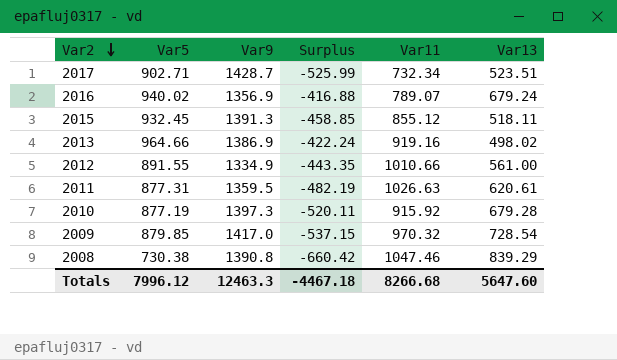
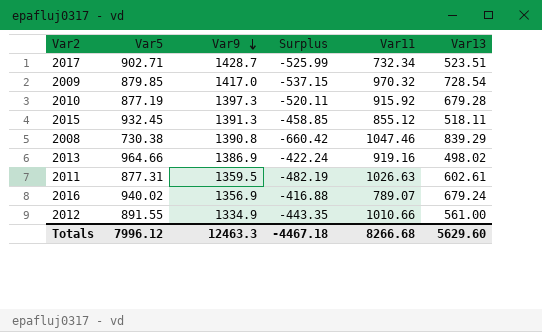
row order: Var2 descending -> Var9 descending
2011 | Var13: 620.61 -> 602.61
Totals | Var13: 5647.60 -> 5629.60

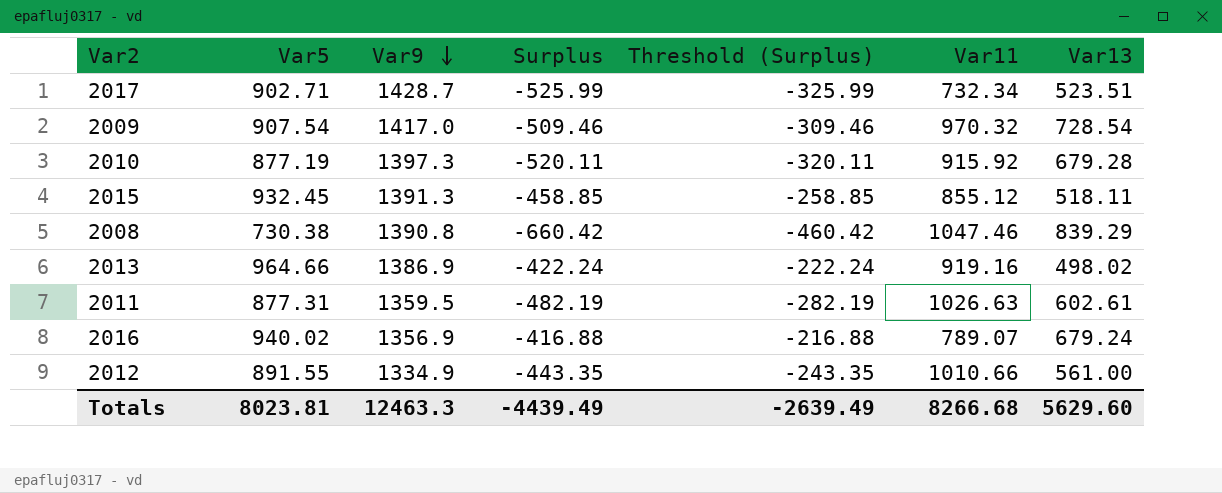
column Threshold (Surplus) | formula: none -> [Surplus] + 200
2009 | Var5: 879.85 -> 907.54
2009 | Surplus: -537.15 -> -509.46
Totals | Var5: 7996.12 -> 8023.81
Totals | Surplus: -4467.18 -> -4439.49

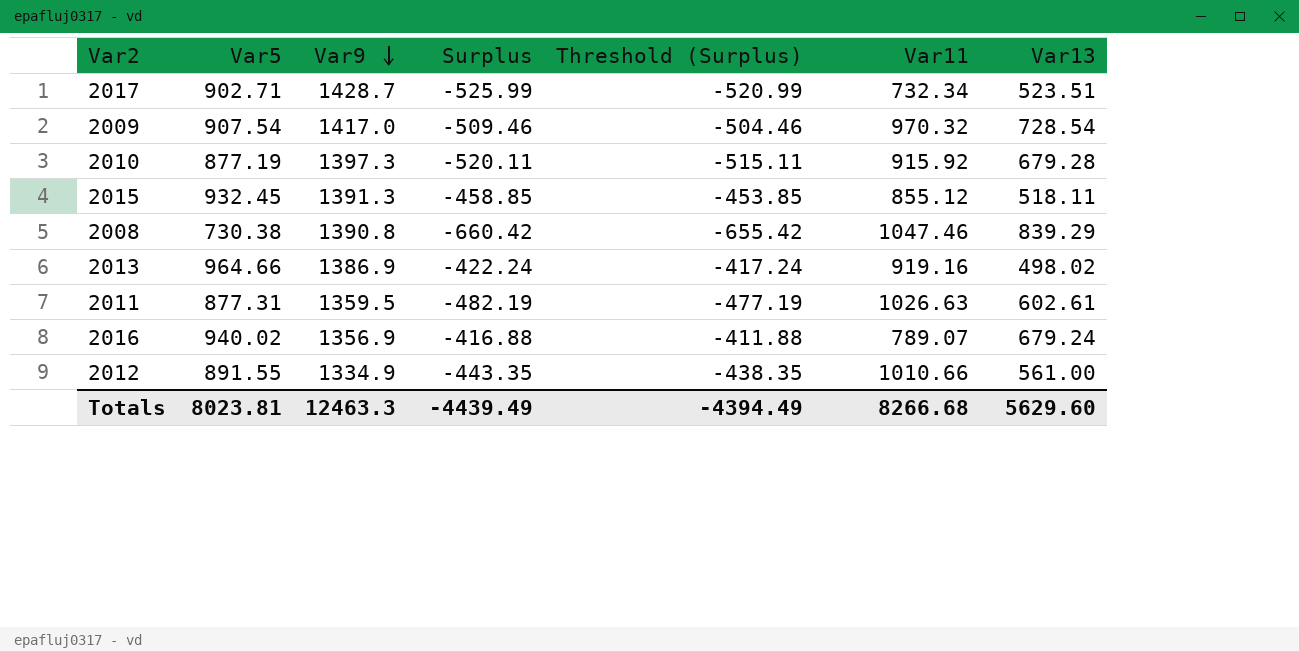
column Threshold (Surplus) | formula: [Surplus] + 200 -> [Surplus] + 5
Totals | Threshold (Surplus): -2639.49 -> -4394.49

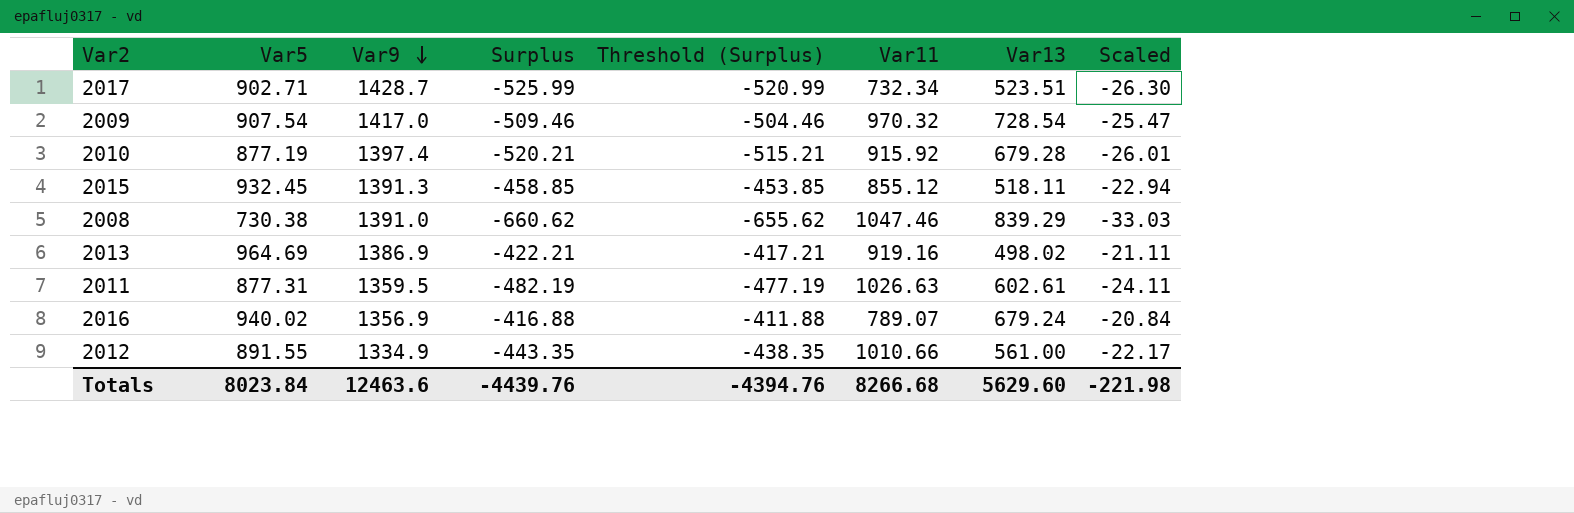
column Scaled | formula: none -> [Surplus] * 0.05
2010 | Var9: 1397.3 -> 1397.4
2010 | Surplus: -520.11 -> -520.21
2010 | Threshold (Surplus): -515.11 -> -515.21
2008 | Var9: 1390.8 -> 1391.0
2008 | Surplus: -660.42 -> -660.62
2008 | Threshold (Surplus): -655.42 -> -655.62
2013 | Var5: 964.66 -> 964.69
2013 | Surplus: -422.24 -> -422.21
2013 | Threshold (Surplus): -417.24 -> -417.21
Totals | Var5: 8023.81 -> 8023.84
Totals | Var9: 12463.3 -> 12463.6
Totals | Surplus: -4439.49 -> -4439.76
Totals | Threshold (Surplus): -4394.49 -> -4394.76

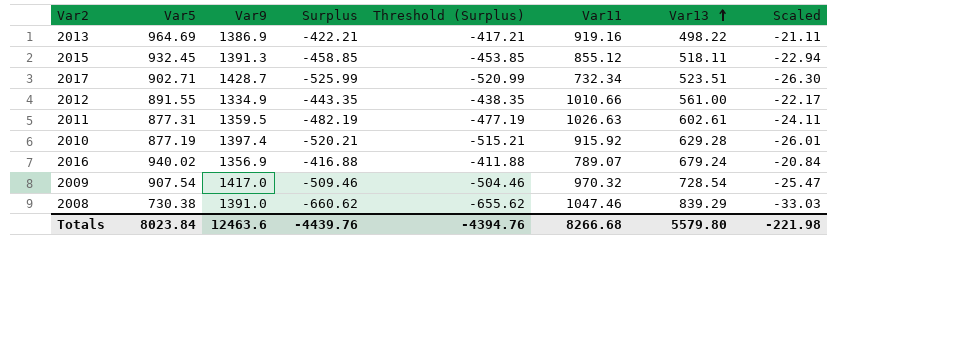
row order: Var9 descending -> Var13 ascending
2013 | Var13: 498.02 -> 498.22
2010 | Var13: 679.28 -> 629.28
Totals | Var13: 5629.60 -> 5579.80

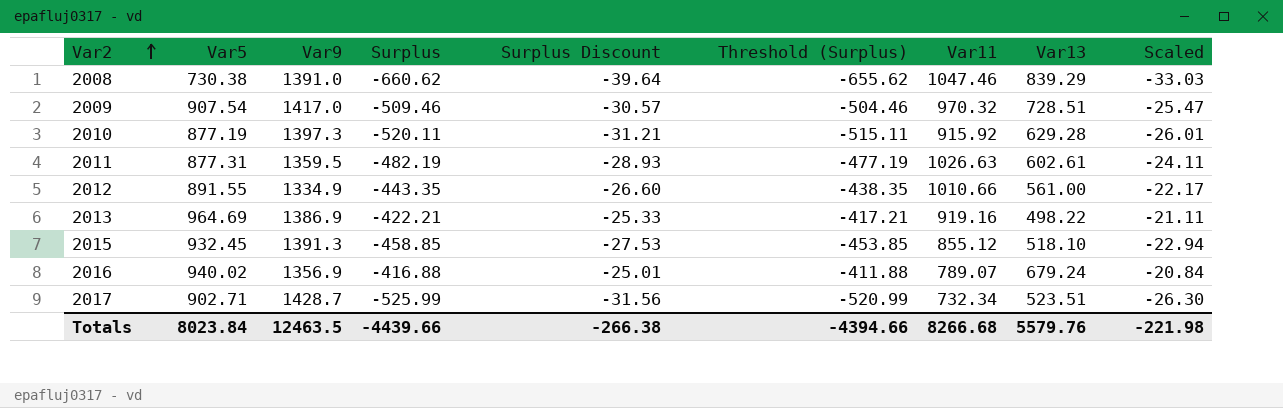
row order: Var13 ascending -> Var2 ascending
column Surplus Discount | formula: none -> [Surplus] * 0.06
2009 | Var13: 728.54 -> 728.51
2010 | Var9: 1397.4 -> 1397.3
2010 | Surplus: -520.21 -> -520.11
2010 | Threshold (Surplus): -515.21 -> -515.11
2015 | Var13: 518.11 -> 518.10
Totals | Var9: 12463.6 -> 12463.5
Totals | Surplus: -4439.76 -> -4439.66
Totals | Threshold (Surplus): -4394.76 -> -4394.66
Totals | Var13: 5579.80 -> 5579.76

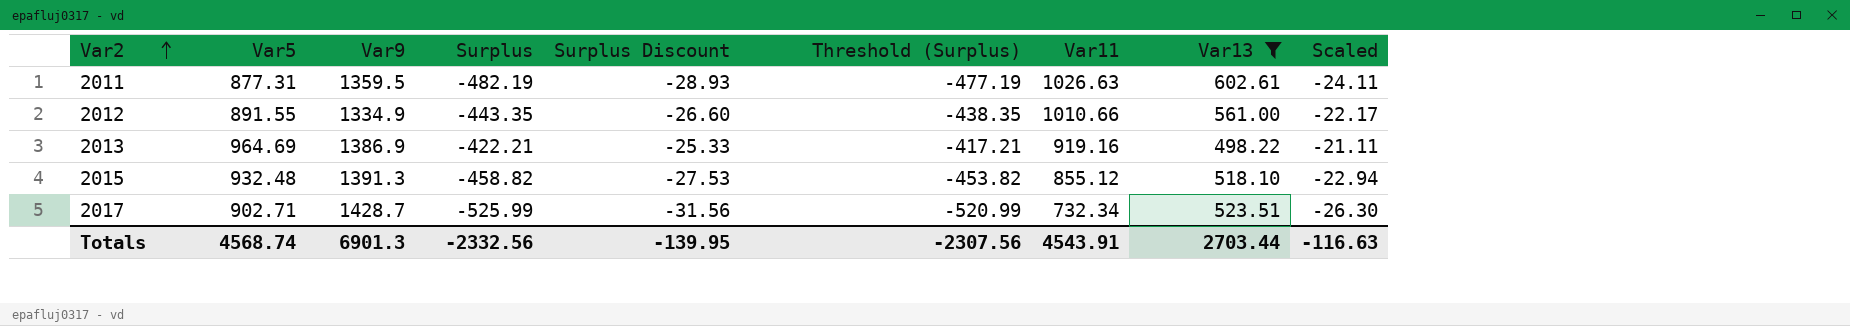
filter: none -> Var13 <= 602.61
2015 | Var5: 932.45 -> 932.48
2015 | Surplus: -458.85 -> -458.82
2015 | Threshold (Surplus): -453.85 -> -453.82
Totals | Var5: 8023.84 -> 4568.74
Totals | Var9: 12463.5 -> 6901.3
Totals | Surplus: -4439.66 -> -2332.56
Totals | Surplus Discount: -266.38 -> -139.95
Totals | Threshold (Surplus): -4394.66 -> -2307.56
Totals | Var11: 8266.68 -> 4543.91
Totals | Var13: 5579.76 -> 2703.44
Totals | Scaled: -221.98 -> -116.63

